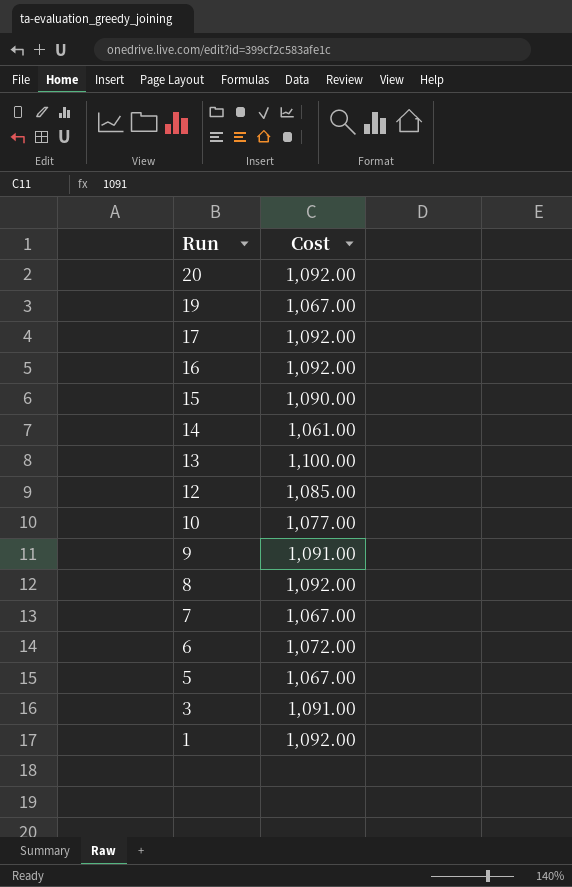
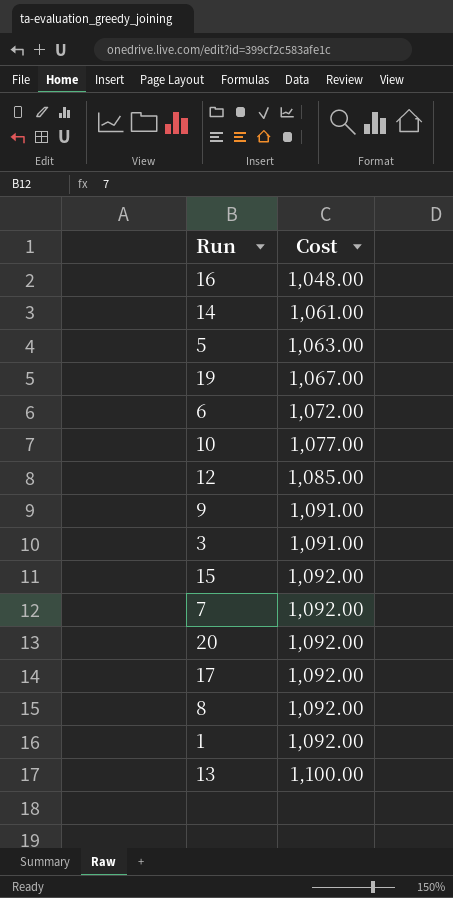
row order: Run descending -> Cost ascending
16 | Cost: 1,092.00 -> 1,048.00
5 | Cost: 1,067.00 -> 1,063.00
15 | Cost: 1,090.00 -> 1,092.00
7 | Cost: 1,067.00 -> 1,092.00

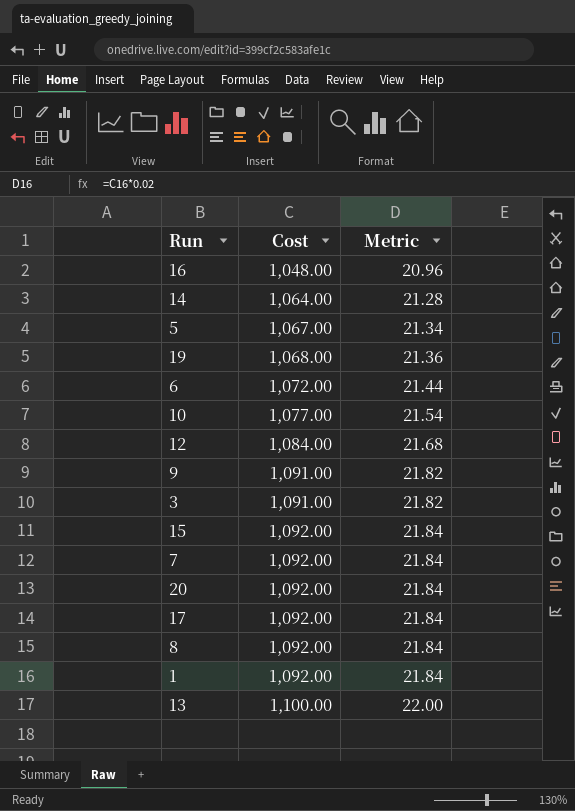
column Metric | formula: none -> [Cost] * 0.02
14 | Cost: 1,061.00 -> 1,064.00
5 | Cost: 1,063.00 -> 1,067.00
19 | Cost: 1,067.00 -> 1,068.00
12 | Cost: 1,085.00 -> 1,084.00

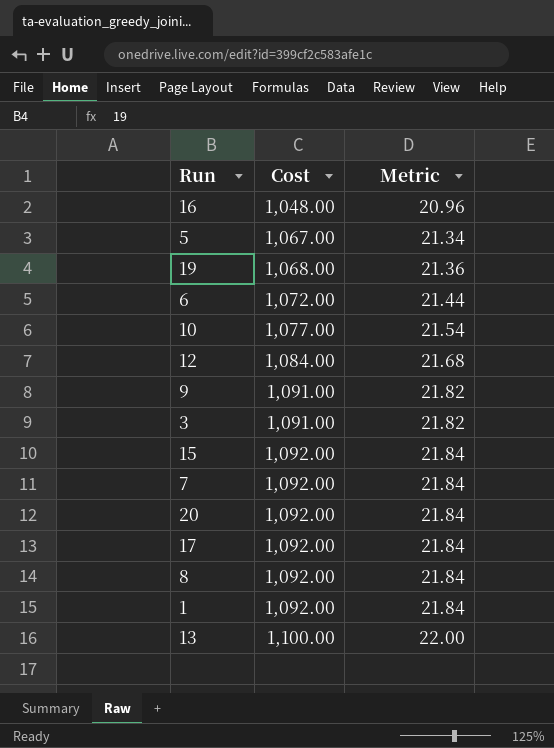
row 14: 1,064.00 | 21.28 -> none

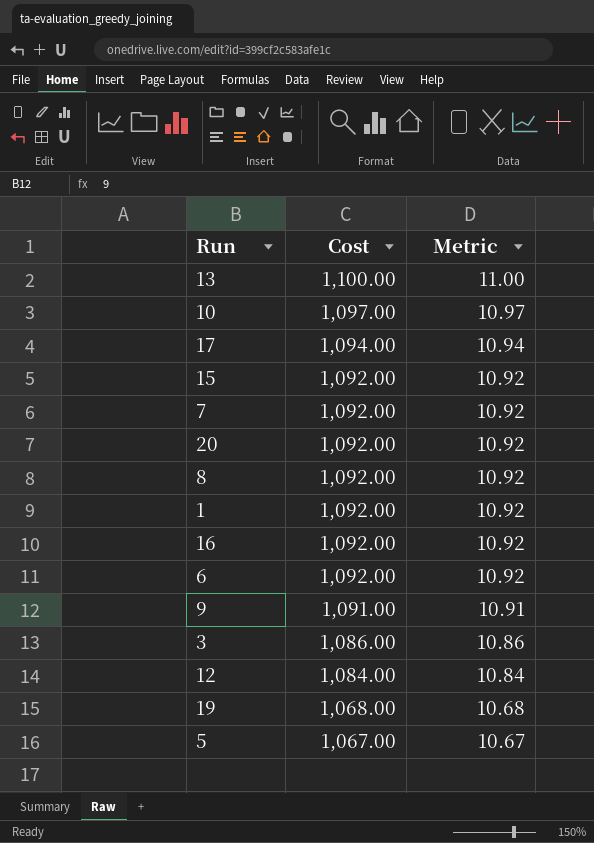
row order: Cost ascending -> Cost descending
column Metric | formula: [Cost] * 0.02 -> [Cost] * 0.01
10 | Cost: 1,077.00 -> 1,097.00
17 | Cost: 1,092.00 -> 1,094.00
16 | Cost: 1,048.00 -> 1,092.00
6 | Cost: 1,072.00 -> 1,092.00
3 | Cost: 1,091.00 -> 1,086.00

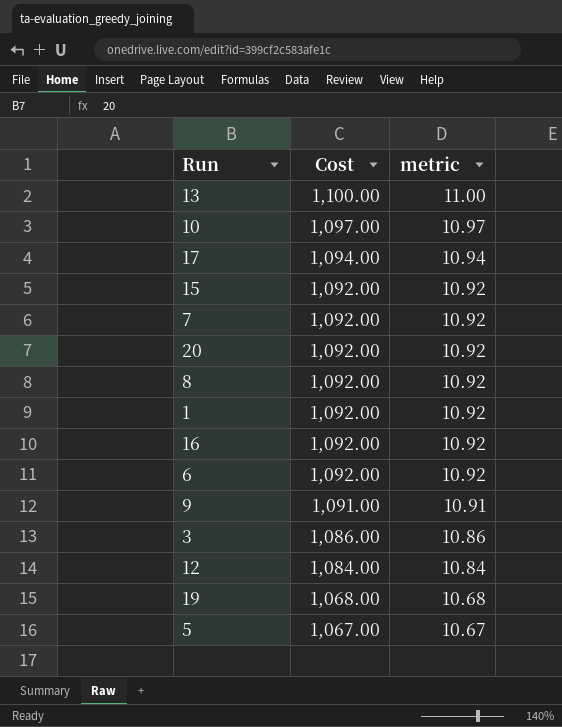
column name: Metric -> metric

